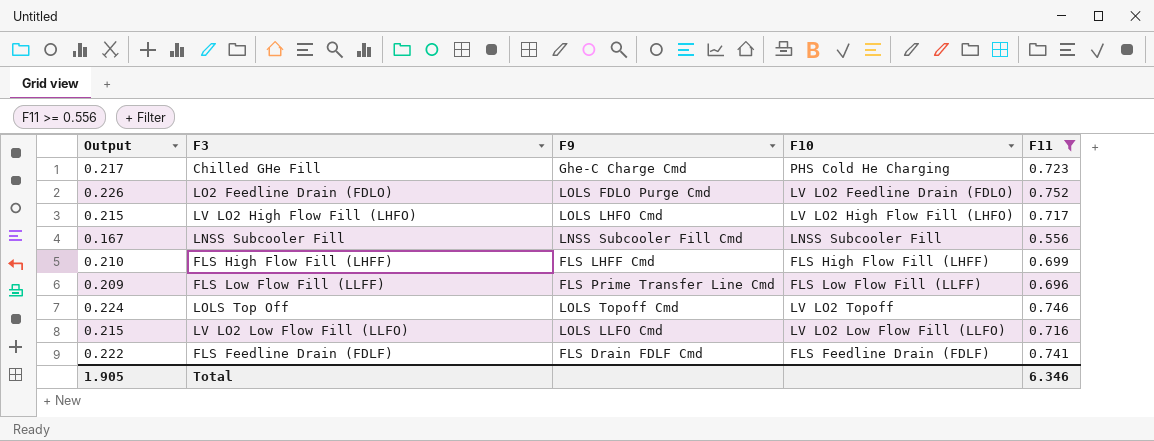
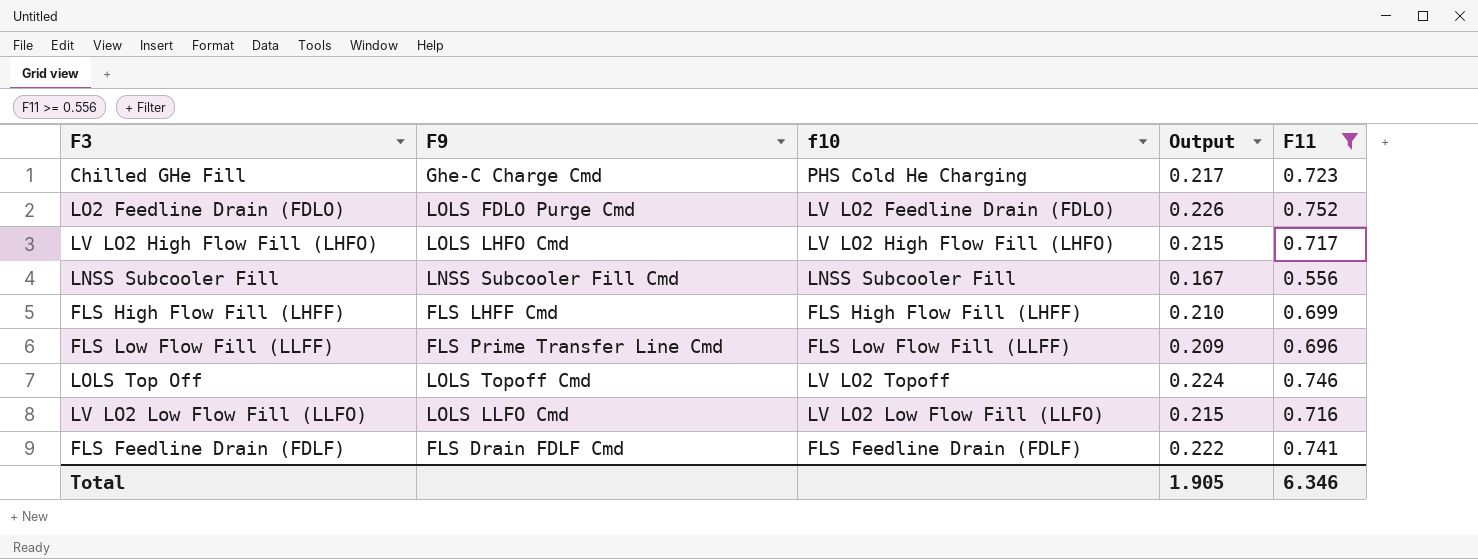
column name: F10 -> f10
column Output | position: 1 -> 4

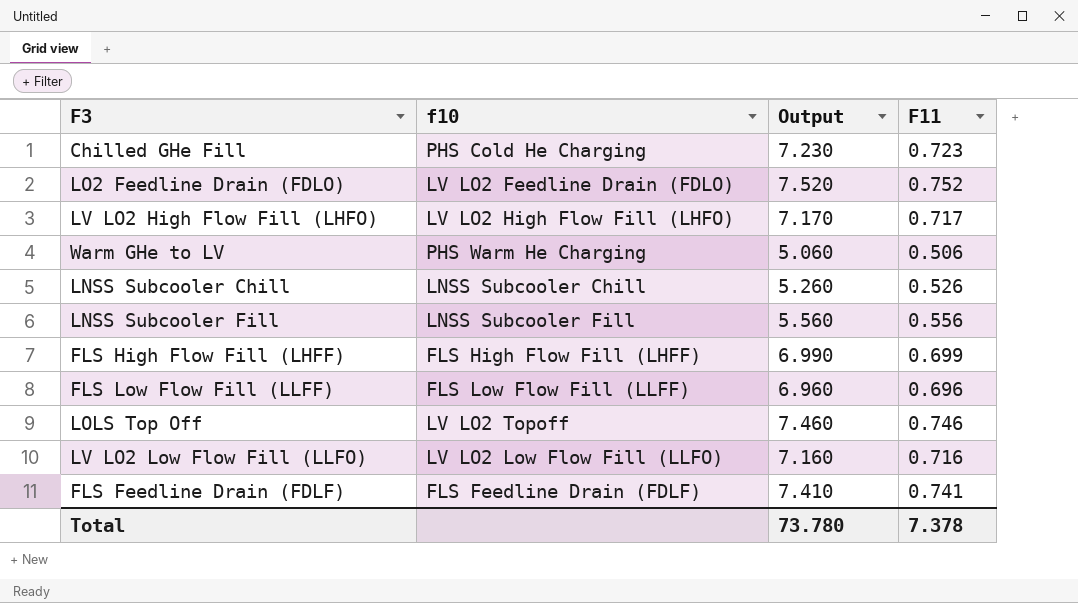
filter: F11 >= 0.556 -> none
column F9 | position: 2 -> none
column Output | formula: [F11] * 0.3 -> [F11] * 10
Total | Output: 1.905 -> 73.780
Total | F11: 6.346 -> 7.378

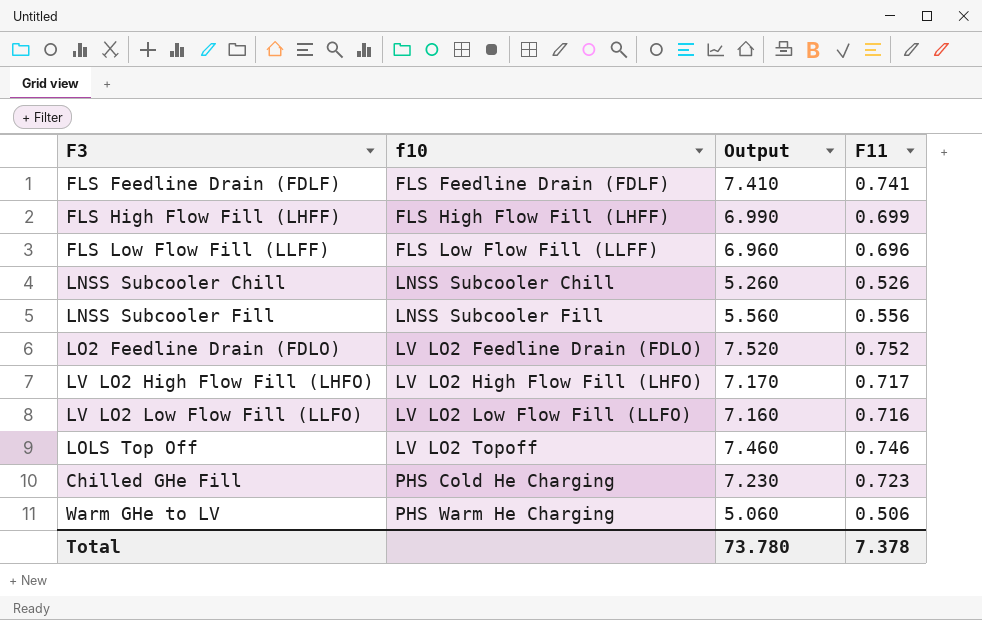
row order: none -> f10 ascending

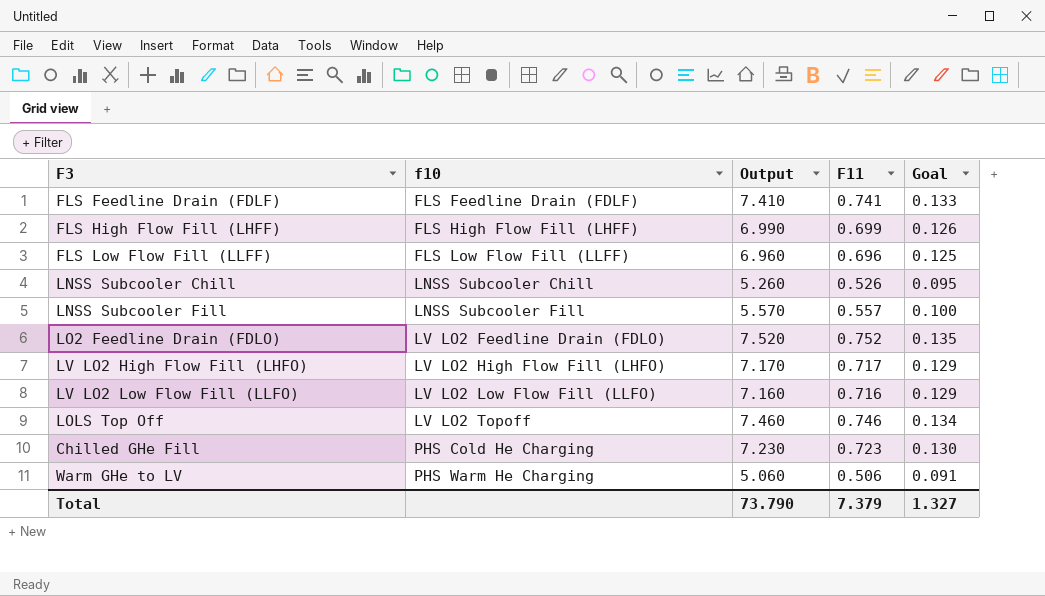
column Goal | formula: none -> [F11] * 0.18
LNSS Subcooler Fill | Output: 5.560 -> 5.570
LNSS Subcooler Fill | F11: 0.556 -> 0.557
Total | Output: 73.780 -> 73.790
Total | F11: 7.378 -> 7.379

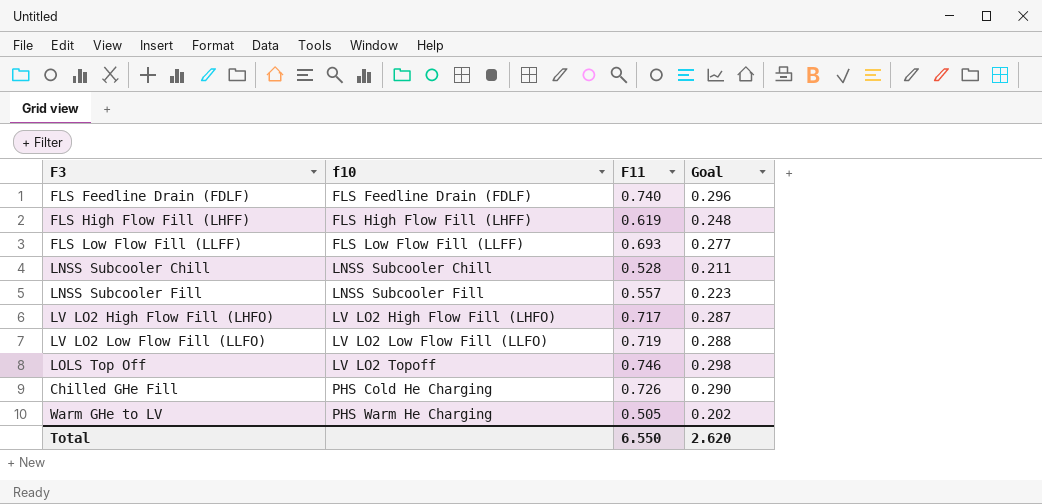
column Output | formula: [F11] * 10 -> none
column Goal | formula: [F11] * 0.18 -> [F11] * 0.4
row LO2 Feedline Drain (FDLO): LV LO2 Feedline Drain (FDLO) | 7.520 | 0.752 | 0.135 -> none
FLS Feedline Drain (FDLF) | F11: 0.741 -> 0.740
FLS High Flow Fill (LHFF) | F11: 0.699 -> 0.619
FLS Low Flow Fill (LLFF) | F11: 0.696 -> 0.693
LNSS Subcooler Chill | F11: 0.526 -> 0.528
LV LO2 Low Flow Fill (LLFO) | F11: 0.716 -> 0.719
Chilled GHe Fill | F11: 0.723 -> 0.726
Warm GHe to LV | F11: 0.506 -> 0.505
Total | F11: 7.379 -> 6.550
Total | Goal: 1.327 -> 2.620

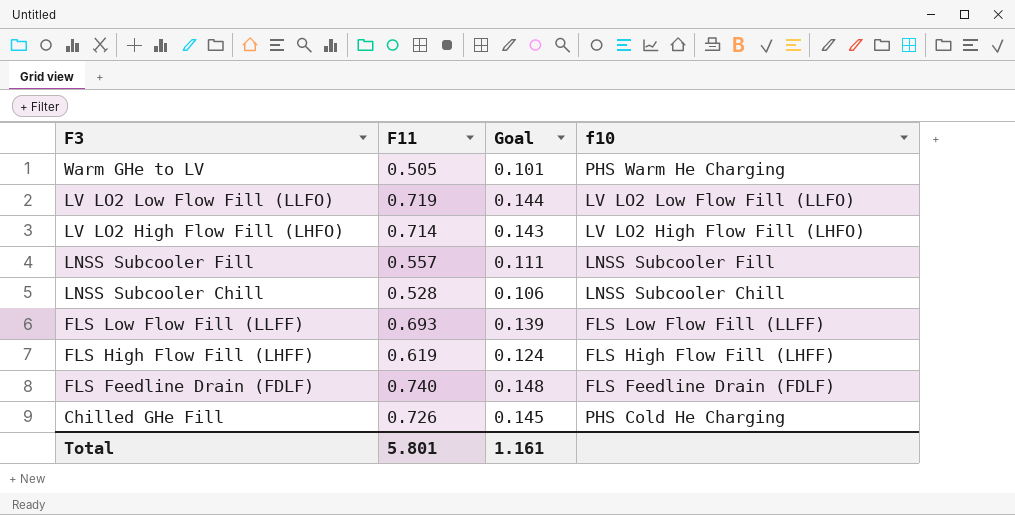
row order: f10 ascending -> F3 descending
column Goal | formula: [F11] * 0.4 -> [F11] * 0.2
column f10 | position: 2 -> 4
row LOLS Top Off: LV LO2 Topoff | 0.746 | 0.298 -> none
LV LO2 High Flow Fill (LHFO) | F11: 0.717 -> 0.714
Total | F11: 6.550 -> 5.801
Total | Goal: 2.620 -> 1.161

